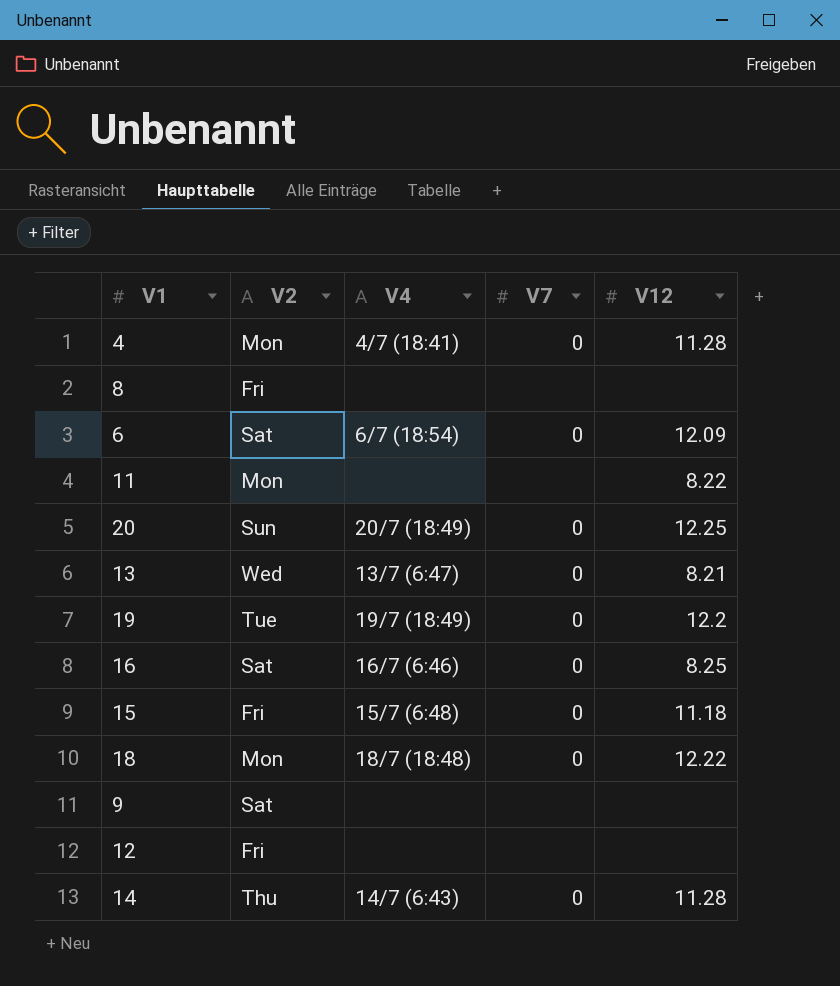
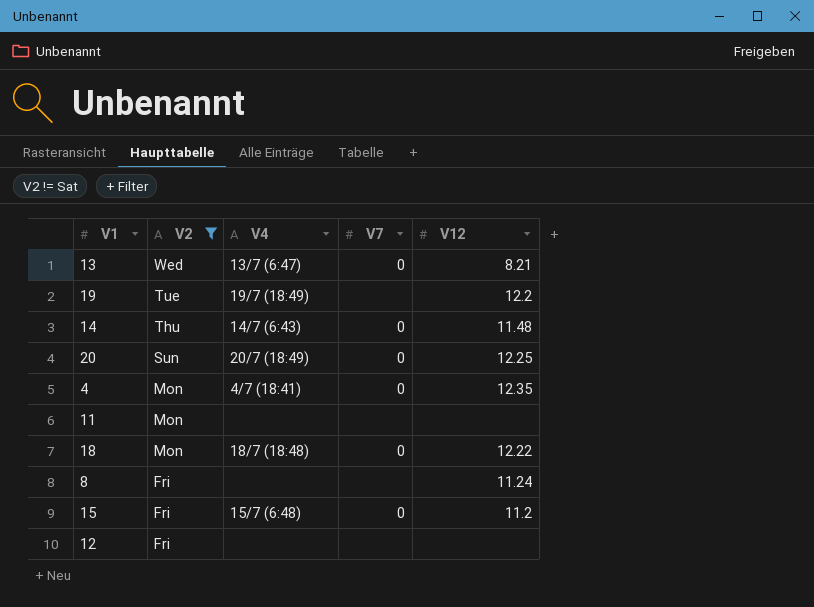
filter: none -> V2 != Sat
row order: none -> V2 descending
19 | V7: 0 -> none
14 | V12: 11.28 -> 11.48
4 | V12: 11.28 -> 12.35
11 | V12: 8.22 -> none
8 | V12: none -> 11.24
15 | V12: 11.18 -> 11.2

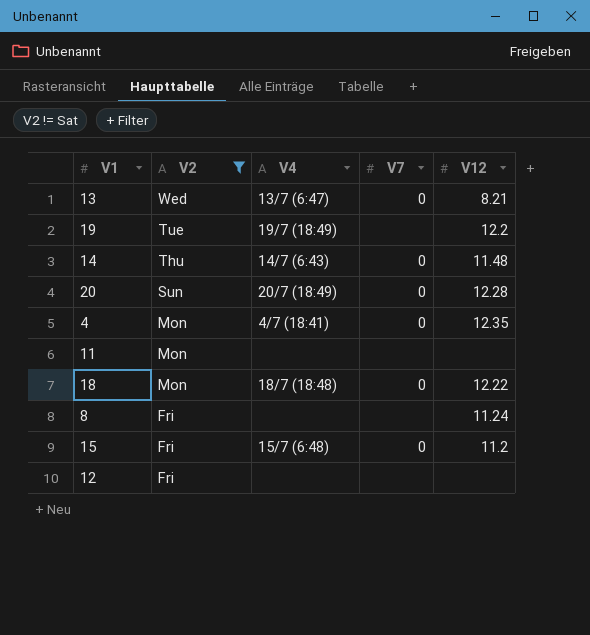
20 | V12: 12.25 -> 12.28

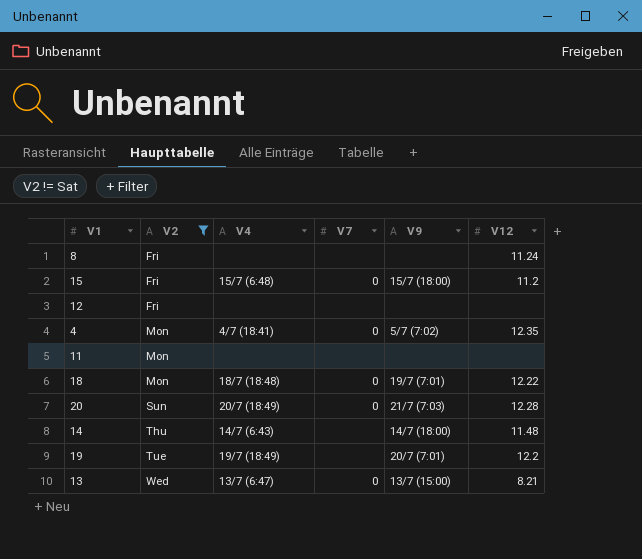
row order: V2 descending -> V2 ascending
column V9 | position: none -> 5
14 | V7: 0 -> none

